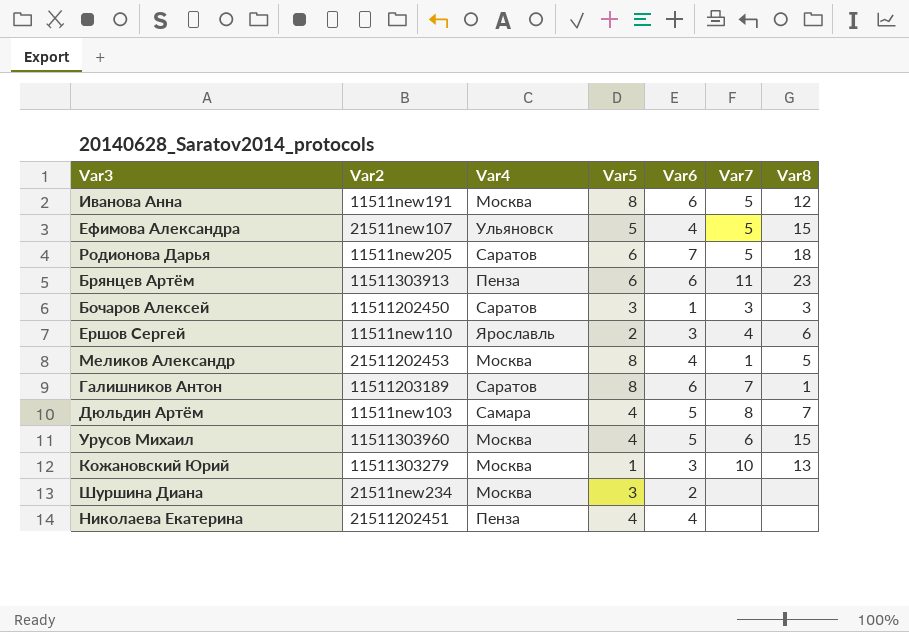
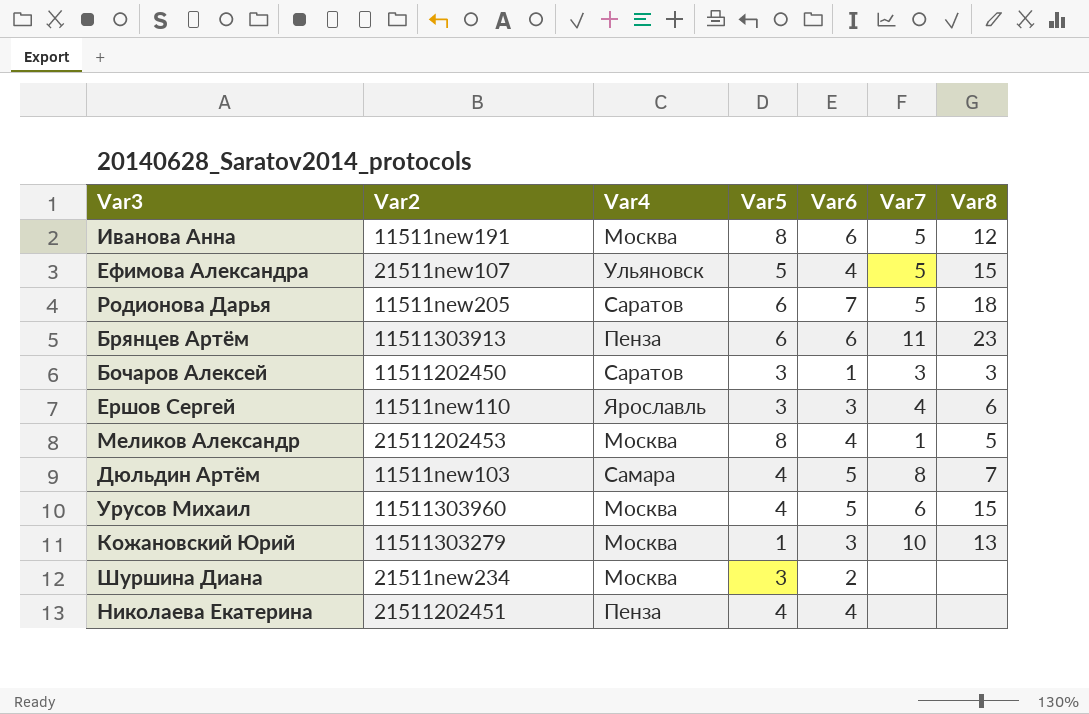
row Галишников Антон: 11511203189 | Саратов | 8 | 6 | 7 | 1 -> none
Ершов Сергей | Var5: 2 -> 3

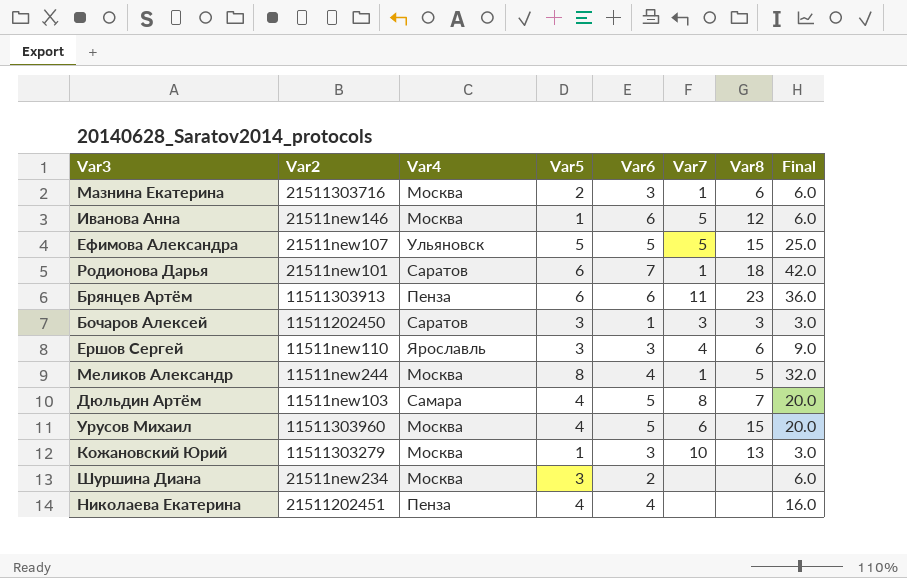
column Final | formula: none -> [Var5] * [Var6]
row Мазнина Екатерина: none -> 21511303716 | Москва | 2 | 3 | 1 | 6 | 6.0
Иванова Анна | Var2: 11511new191 -> 21511new146
Иванова Анна | Var5: 8 -> 1
Ефимова Александра | Var6: 4 -> 5
Родионова Дарья | Var2: 11511new205 -> 21511new101
Родионова Дарья | Var7: 5 -> 1
Меликов Александр | Var2: 21511202453 -> 11511new244

